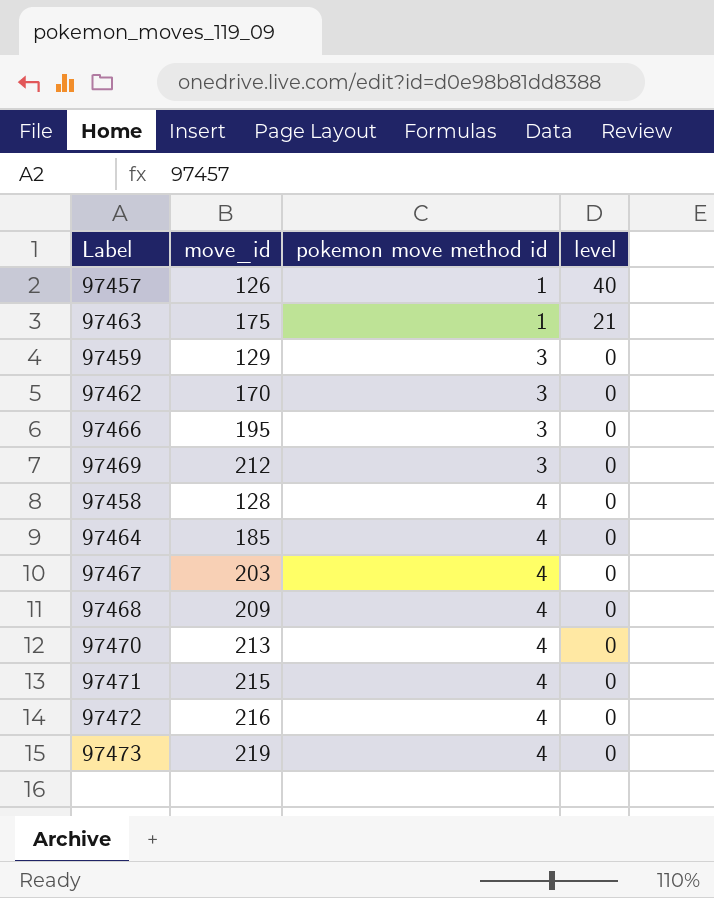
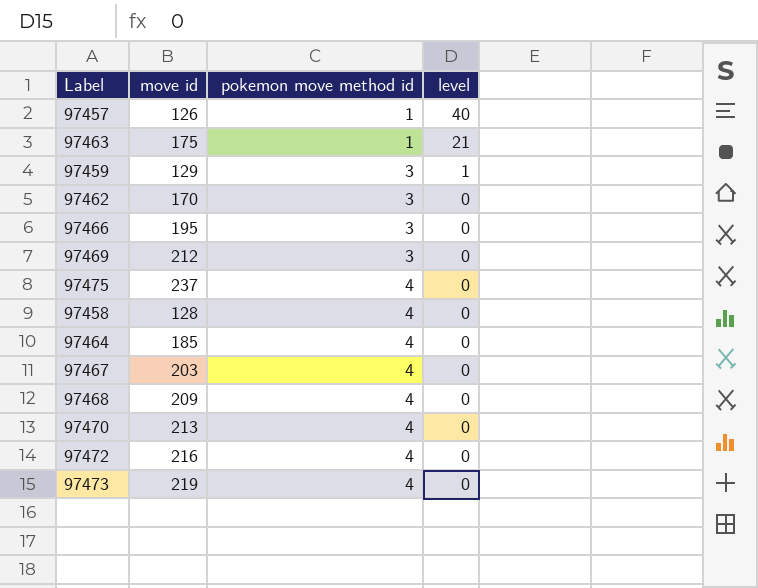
column name: move_id -> move id
row 97471: 215 | 4 | 0 -> none
97459 | level: 0 -> 1
row 97475: none -> 237 | 4 | 0

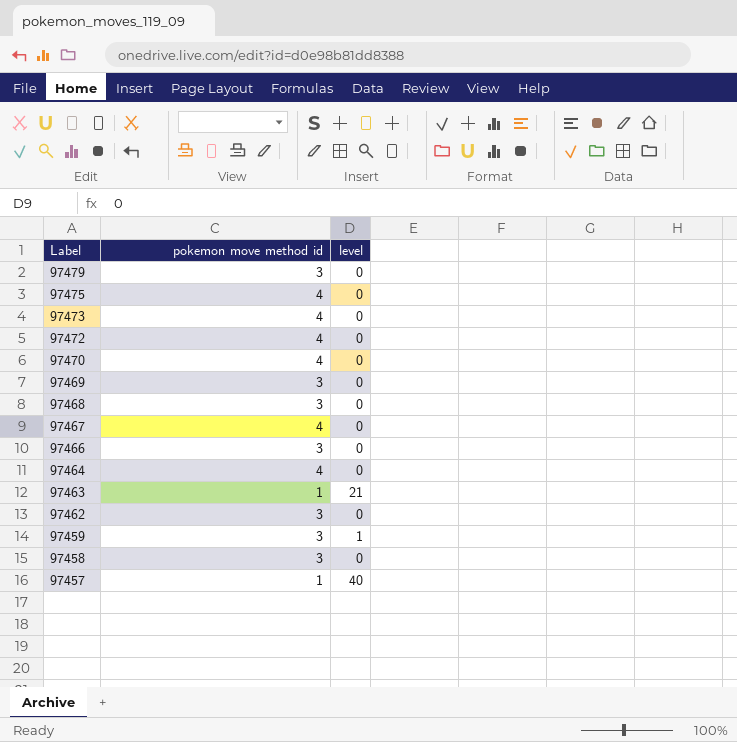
row order: pokemon move method id ascending -> Label descending
column move id | position: 2 -> none
row 97479: none -> 3 | 0
97468 | pokemon move method id: 4 -> 3
97458 | pokemon move method id: 4 -> 3

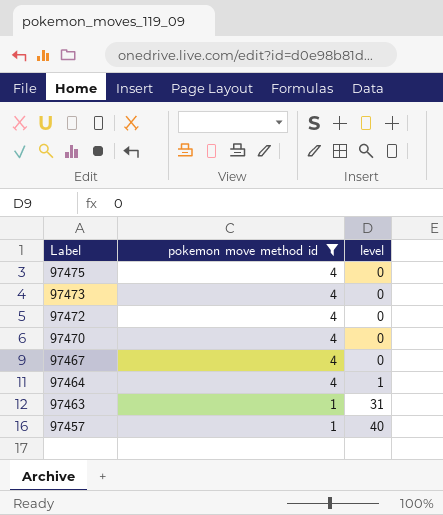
filter: none -> pokemon move method id != 3
97464 | level: 0 -> 1
97463 | level: 21 -> 31

